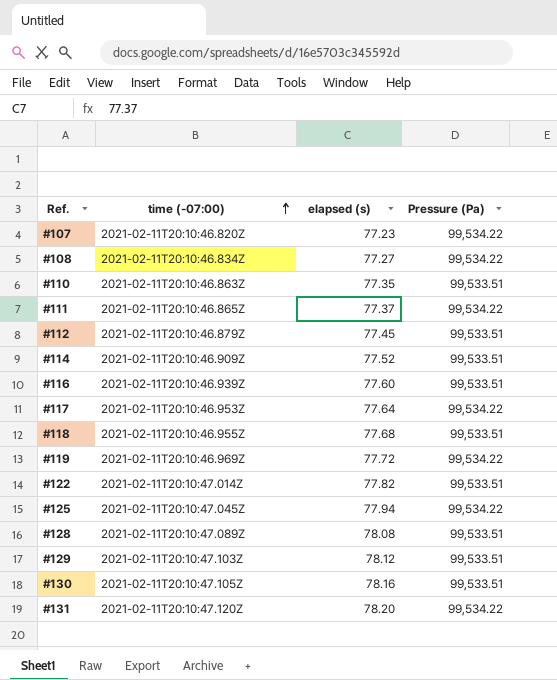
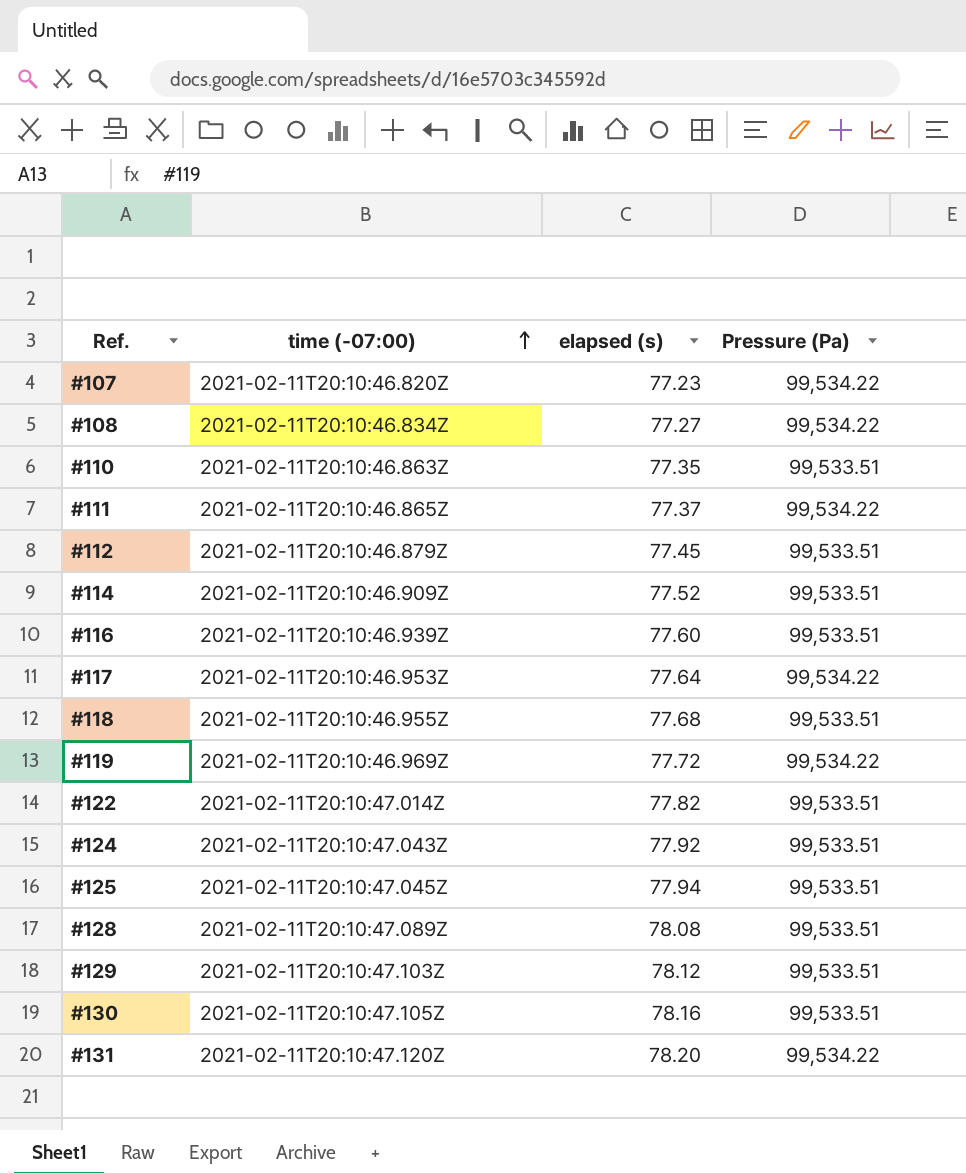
row #124: none -> 2021-02-11T20:10:47.043Z | 77.92 | 99,533.51
#125 | Pressure (Pa): 99,534.22 -> 99,533.51

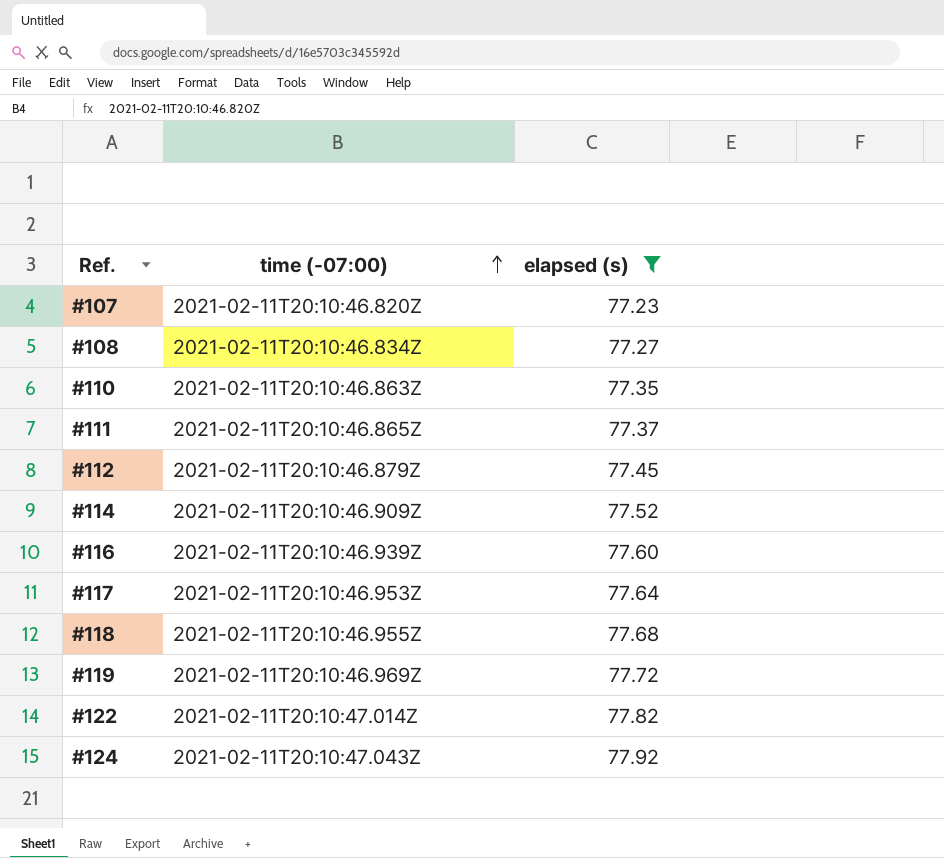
filter: none -> elapsed (s) <= 77.92
column Pressure (Pa) | position: 4 -> none

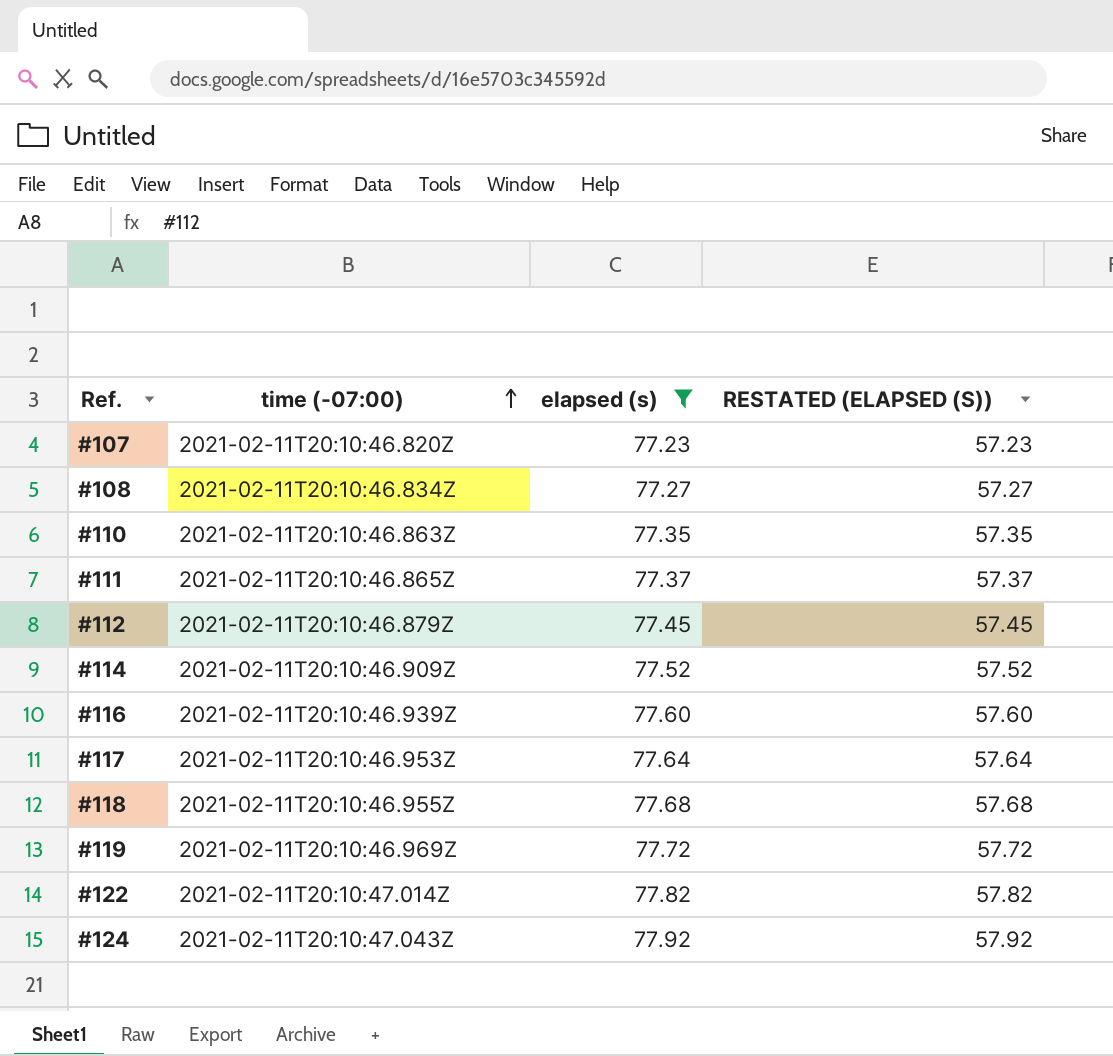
column RESTATED (ELAPSED (S)) | formula: none -> [elapsed (s)] - 20

